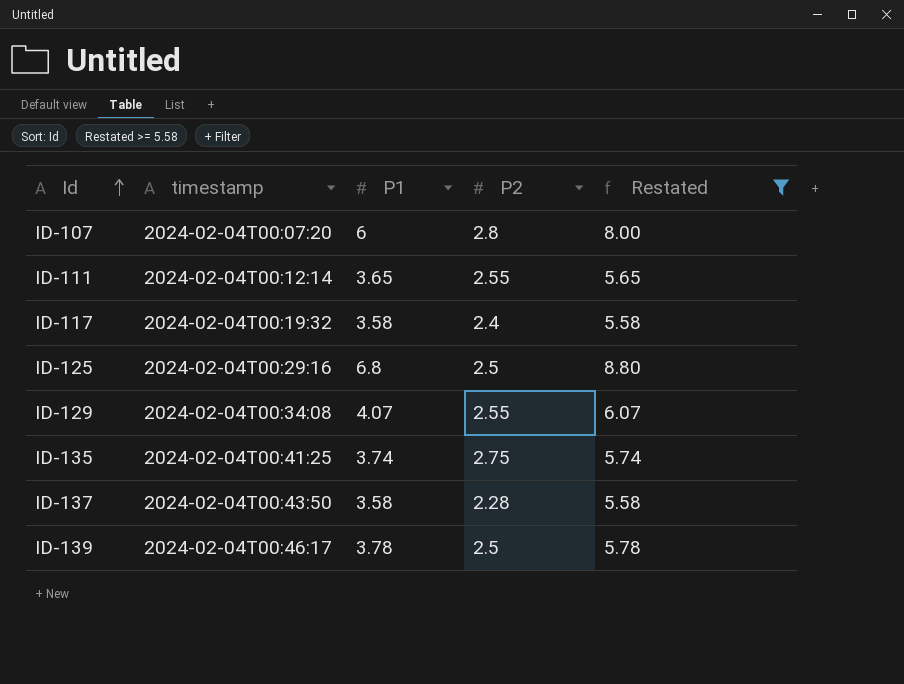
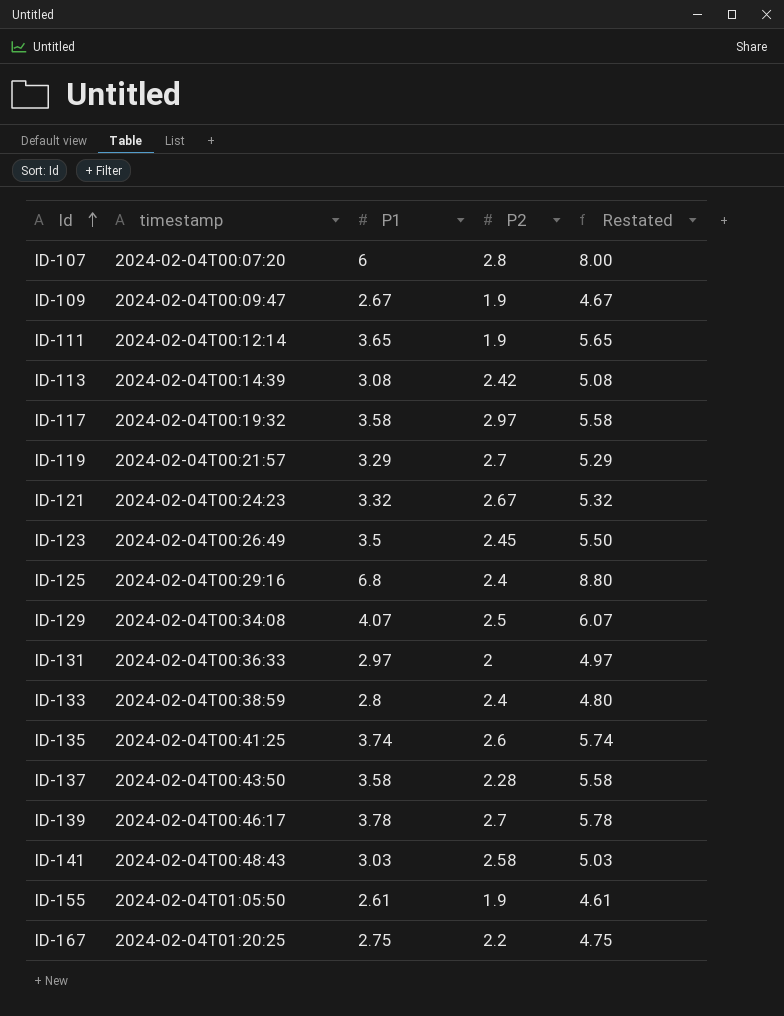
filter: Restated >= 5.58 -> none
ID-111 | P2: 2.55 -> 1.9
ID-117 | P2: 2.4 -> 2.97
ID-125 | P2: 2.5 -> 2.4
ID-129 | P2: 2.55 -> 2.5
ID-135 | P2: 2.75 -> 2.6
ID-139 | P2: 2.5 -> 2.7

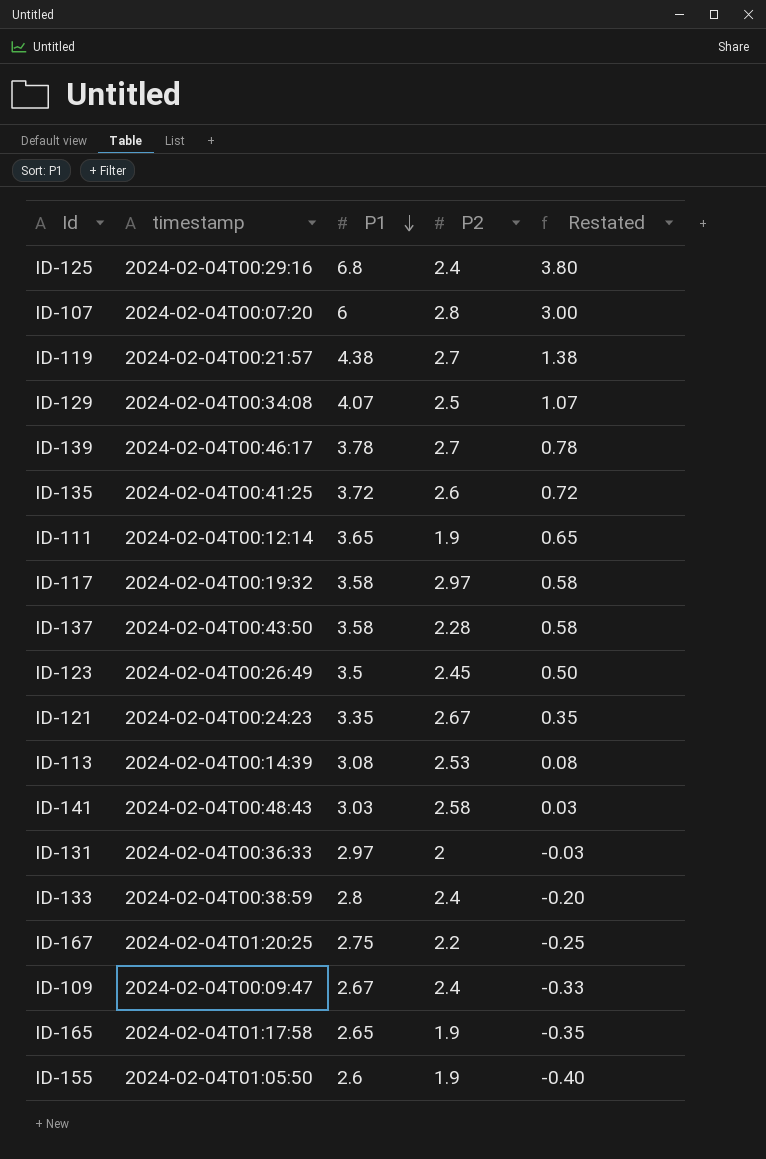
row order: Id ascending -> P1 descending
column Restated | formula: [P1] + 2 -> [P1] - 3
ID-119 | P1: 3.29 -> 4.38
ID-135 | P1: 3.74 -> 3.72
ID-121 | P1: 3.32 -> 3.35
ID-113 | P2: 2.42 -> 2.53
ID-109 | P2: 1.9 -> 2.4
row ID-165: none -> 2024-02-04T01:17:58 | 2.65 | 1.9 | -0.35
ID-155 | P1: 2.61 -> 2.6

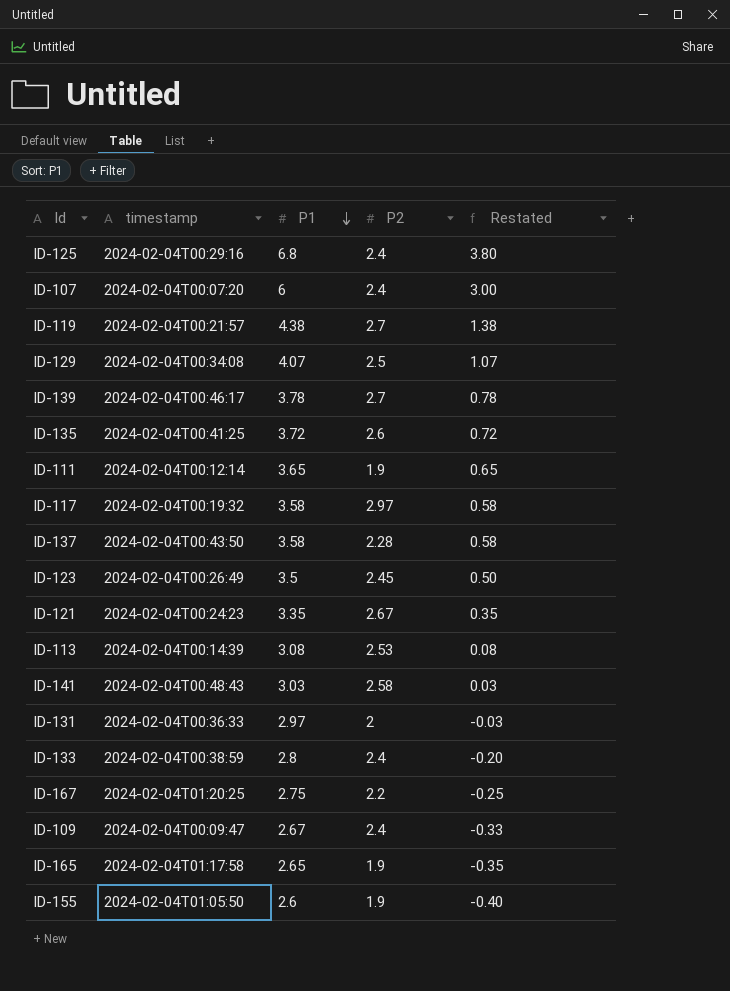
ID-107 | P2: 2.8 -> 2.4

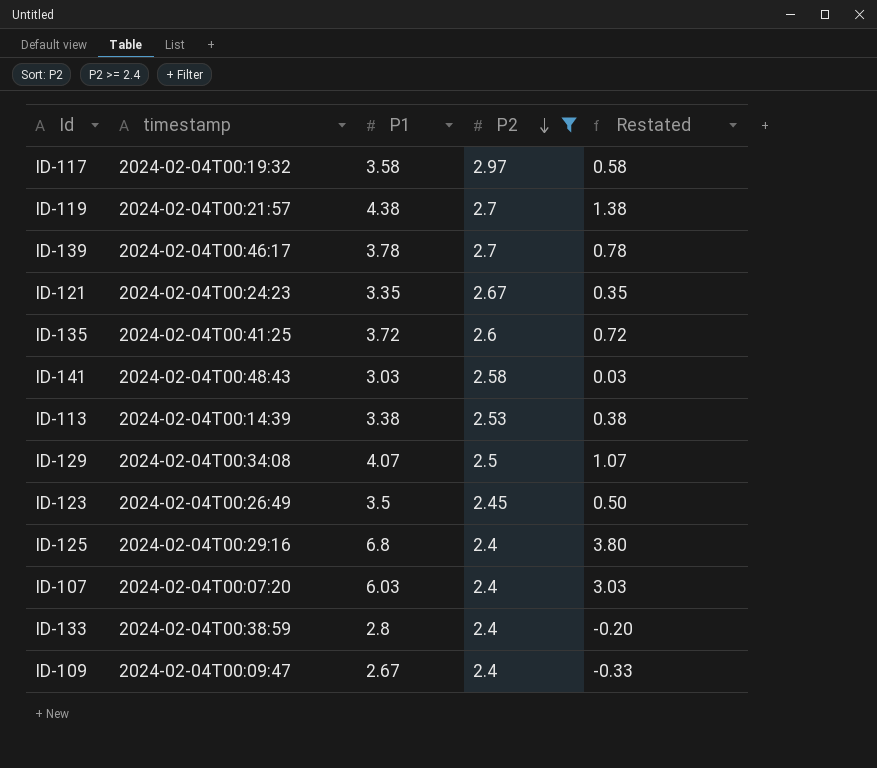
filter: none -> P2 >= 2.4
row order: P1 descending -> P2 descending
ID-113 | P1: 3.08 -> 3.38
ID-113 | Restated: 0.08 -> 0.38
ID-107 | P1: 6 -> 6.03
ID-107 | Restated: 3.00 -> 3.03

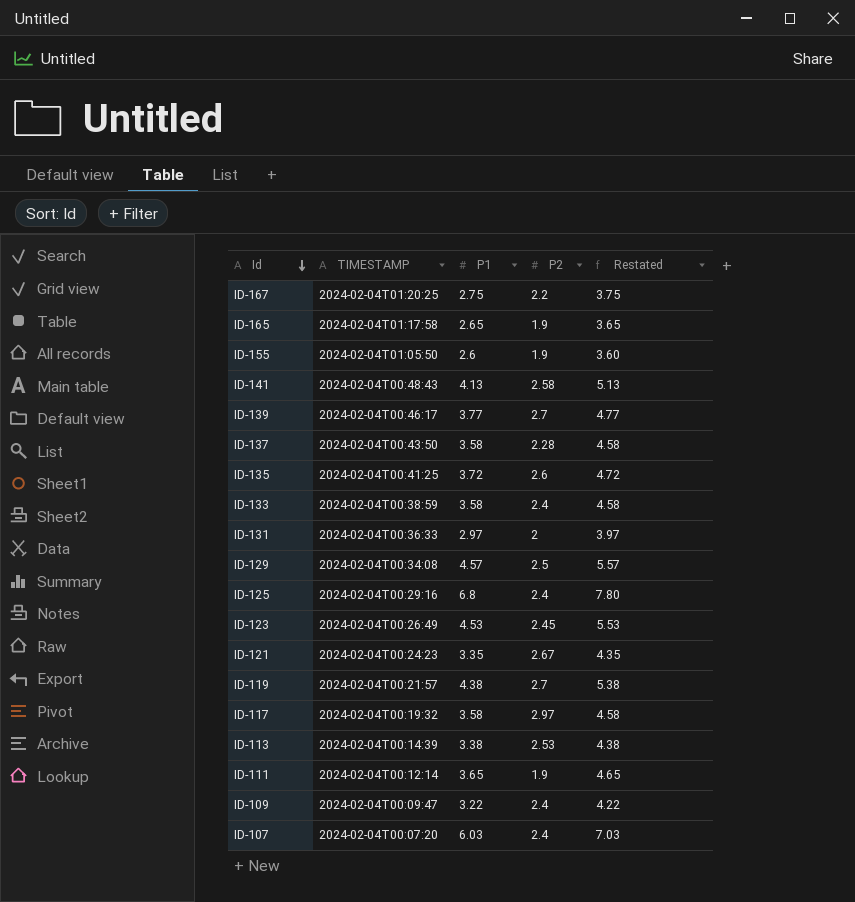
filter: P2 >= 2.4 -> none
row order: P2 descending -> Id descending
column name: timestamp -> TIMESTAMP
column Restated | formula: [P1] - 3 -> [P1] + 1
ID-141 | P1: 3.03 -> 4.13
ID-139 | P1: 3.78 -> 3.77
ID-133 | P1: 2.8 -> 3.58
ID-129 | P1: 4.07 -> 4.57
ID-123 | P1: 3.5 -> 4.53
ID-109 | P1: 2.67 -> 3.22

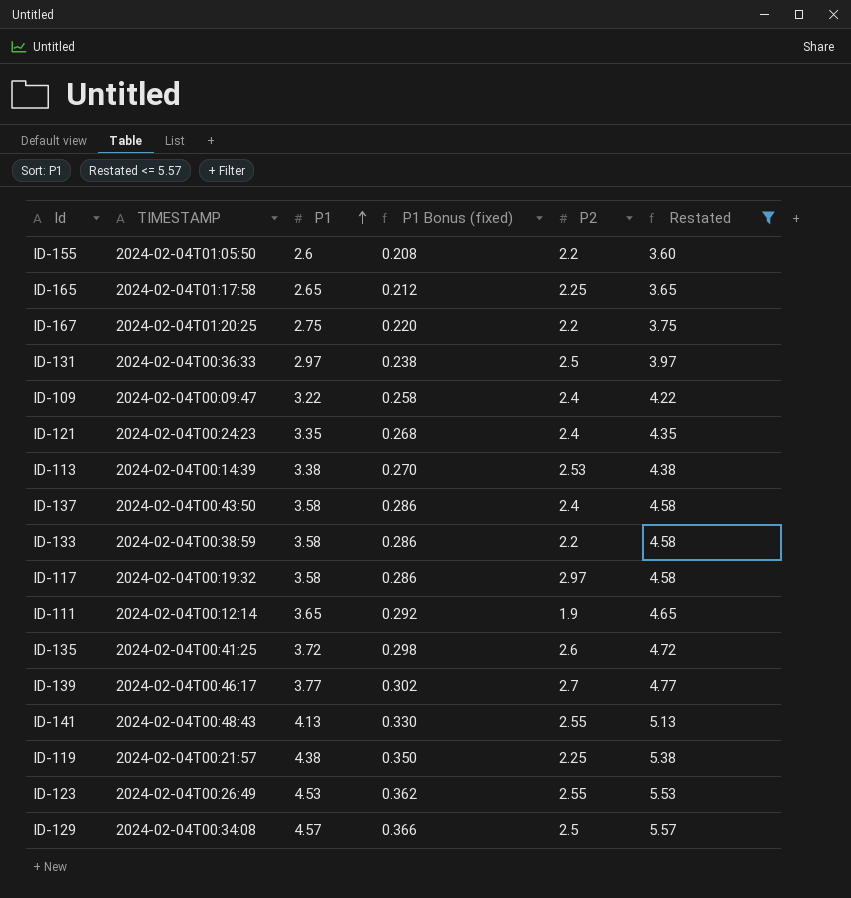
filter: none -> Restated <= 5.57
row order: Id descending -> P1 ascending
column P1 Bonus (fixed) | formula: none -> [P1] * 0.08
ID-155 | P2: 1.9 -> 2.2
ID-165 | P2: 1.9 -> 2.25
ID-131 | P2: 2 -> 2.5
ID-121 | P2: 2.67 -> 2.4
ID-137 | P2: 2.28 -> 2.4
ID-133 | P2: 2.4 -> 2.2
ID-141 | P2: 2.58 -> 2.55
ID-119 | P2: 2.7 -> 2.25
ID-123 | P2: 2.45 -> 2.55

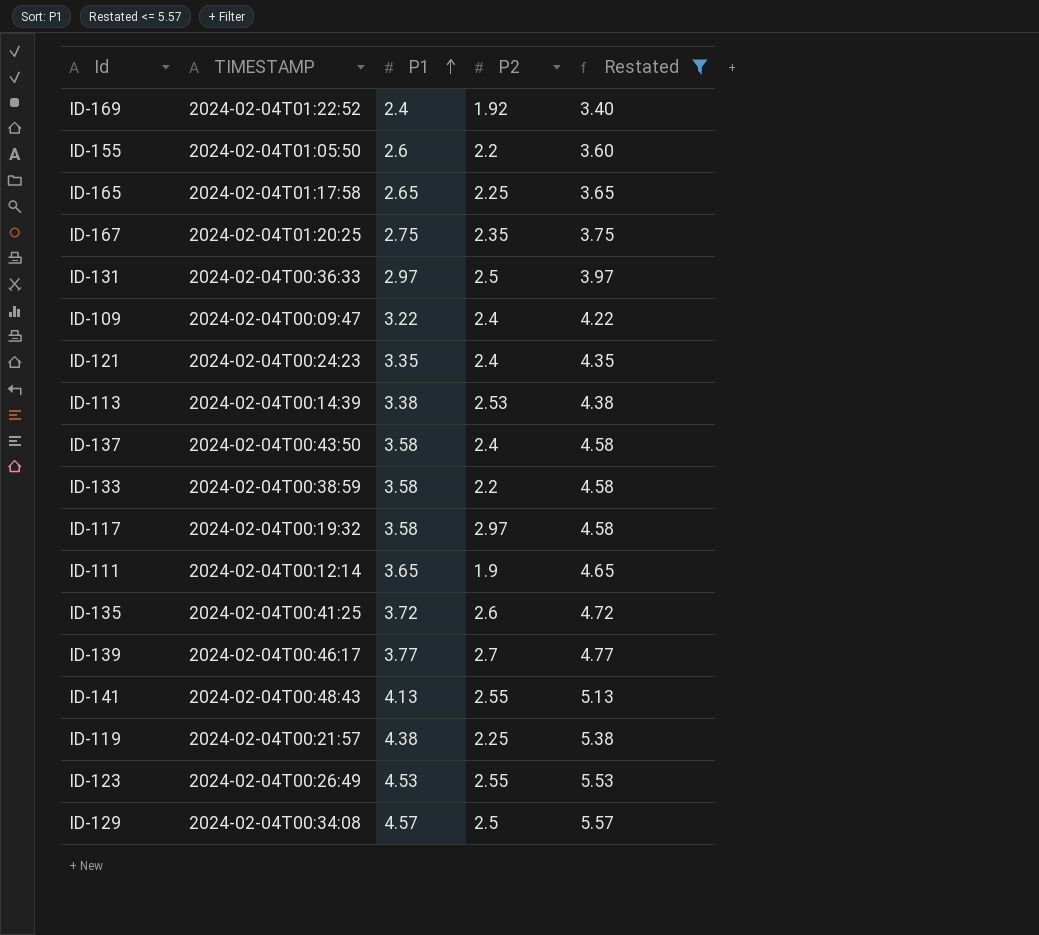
column P1 Bonus (fixed) | formula: [P1] * 0.08 -> none
row ID-169: none -> 2024-02-04T01:22:52 | 2.4 | 1.92 | 3.40
ID-167 | P2: 2.2 -> 2.35

